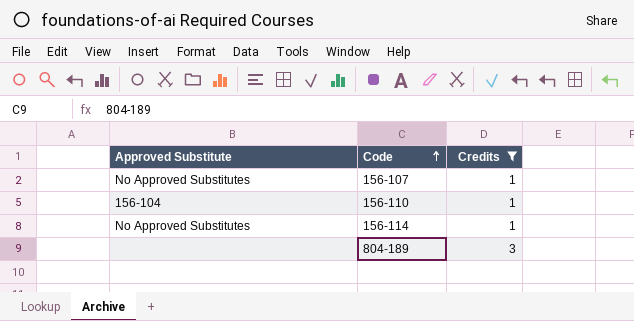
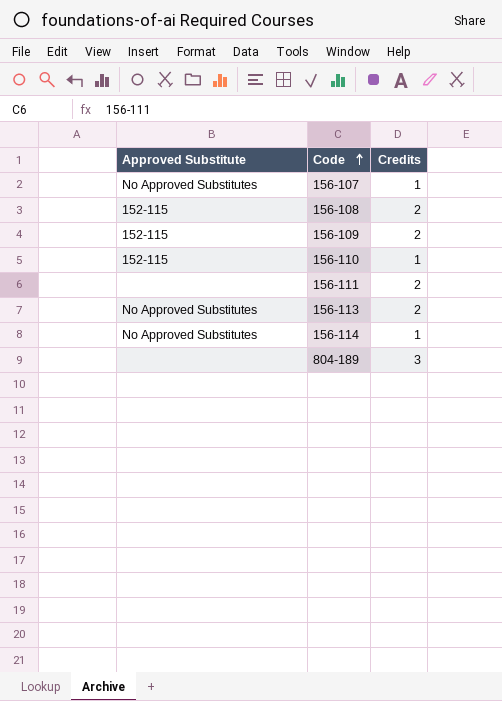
filter: Credits != 2 -> none
156-110 | Approved Substitute: 156-104 -> 152-115

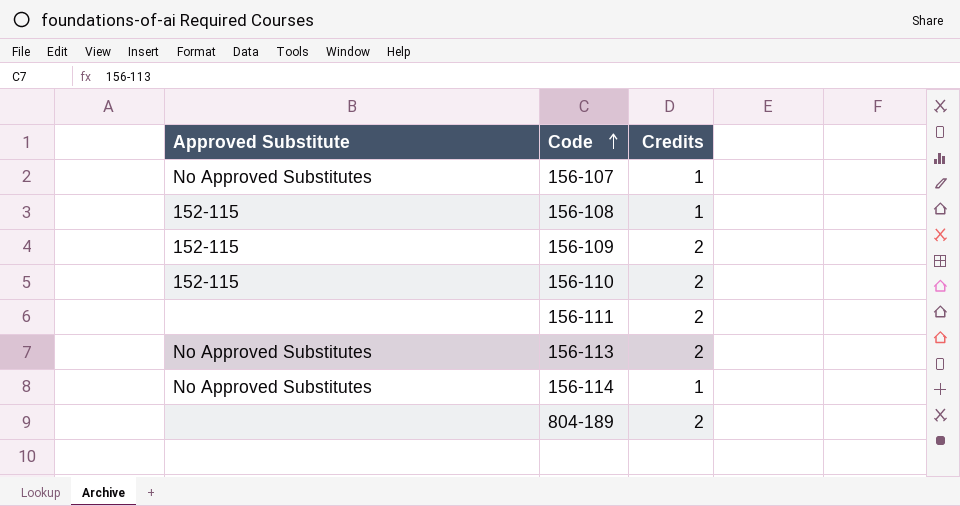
156-108 | Credits: 2 -> 1
156-110 | Credits: 1 -> 2
804-189 | Credits: 3 -> 2

